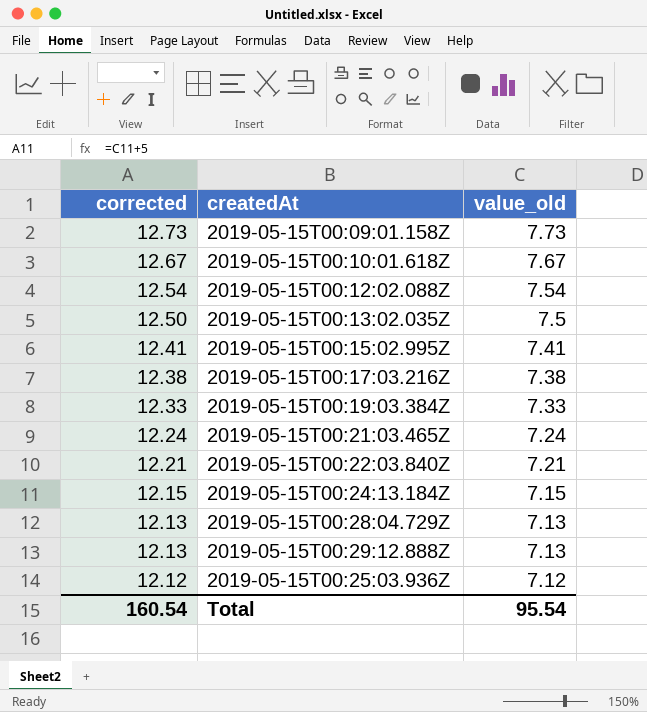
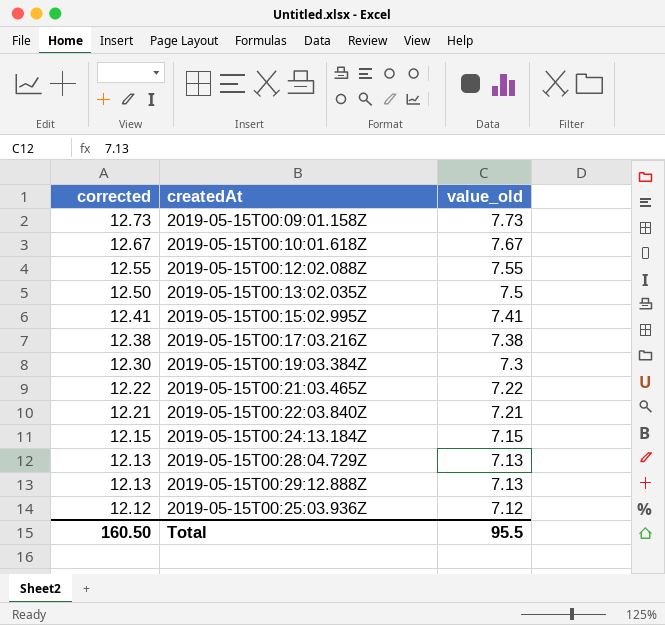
2019-05-15T00:12:02.088Z | corrected: 12.54 -> 12.55
2019-05-15T00:12:02.088Z | value_old: 7.54 -> 7.55
2019-05-15T00:19:03.384Z | corrected: 12.33 -> 12.30
2019-05-15T00:19:03.384Z | value_old: 7.33 -> 7.3
2019-05-15T00:21:03.465Z | corrected: 12.24 -> 12.22
2019-05-15T00:21:03.465Z | value_old: 7.24 -> 7.22
Total | corrected: 160.54 -> 160.50
Total | value_old: 95.54 -> 95.5

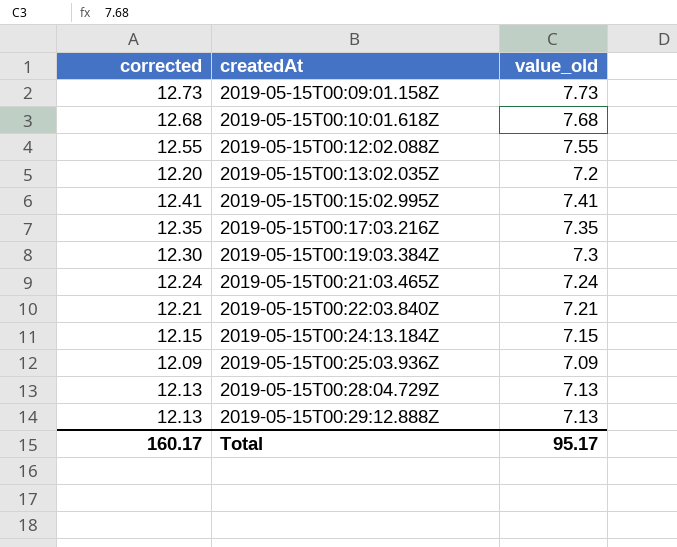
row order: corrected descending -> createdAt ascending
2019-05-15T00:10:01.618Z | corrected: 12.67 -> 12.68
2019-05-15T00:10:01.618Z | value_old: 7.67 -> 7.68
2019-05-15T00:13:02.035Z | corrected: 12.50 -> 12.20
2019-05-15T00:13:02.035Z | value_old: 7.5 -> 7.2
2019-05-15T00:17:03.216Z | corrected: 12.38 -> 12.35
2019-05-15T00:17:03.216Z | value_old: 7.38 -> 7.35
2019-05-15T00:21:03.465Z | corrected: 12.22 -> 12.24
2019-05-15T00:21:03.465Z | value_old: 7.22 -> 7.24
2019-05-15T00:25:03.936Z | corrected: 12.12 -> 12.09
2019-05-15T00:25:03.936Z | value_old: 7.12 -> 7.09
Total | corrected: 160.50 -> 160.17
Total | value_old: 95.5 -> 95.17

